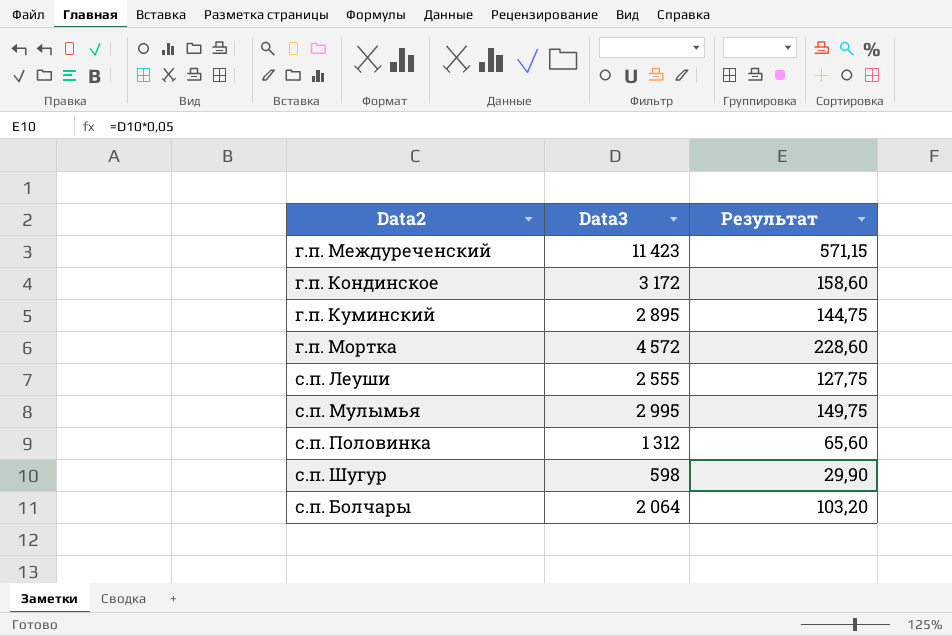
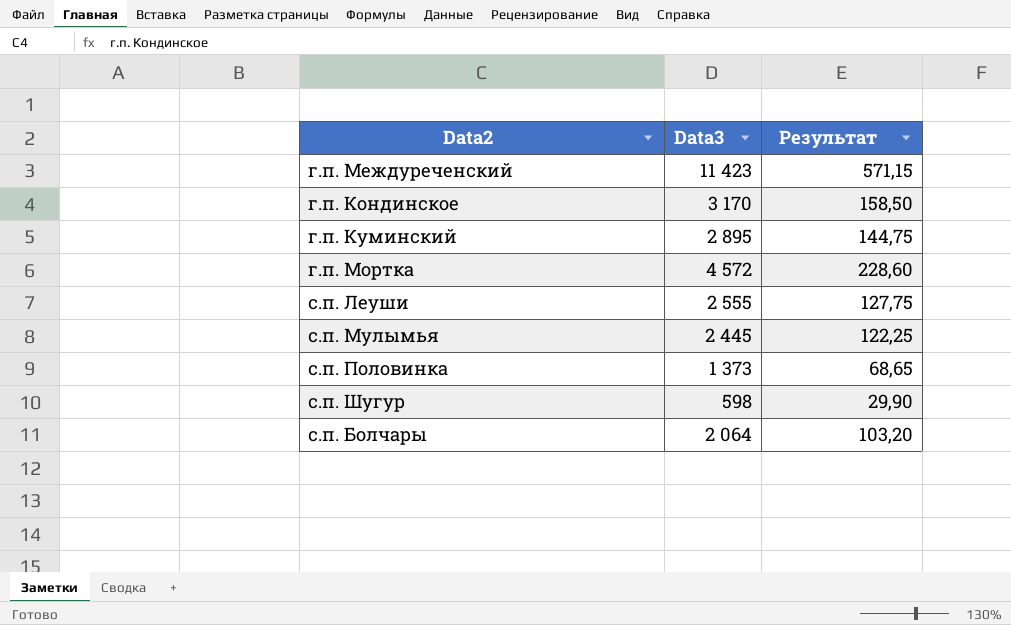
г.п. Кондинское | Data3: 3 172 -> 3 170
г.п. Кондинское | Результат: 158,60 -> 158,50
с.п. Мулымья | Data3: 2 995 -> 2 445
с.п. Мулымья | Результат: 149,75 -> 122,25
с.п. Половинка | Data3: 1 312 -> 1 373
с.п. Половинка | Результат: 65,60 -> 68,65

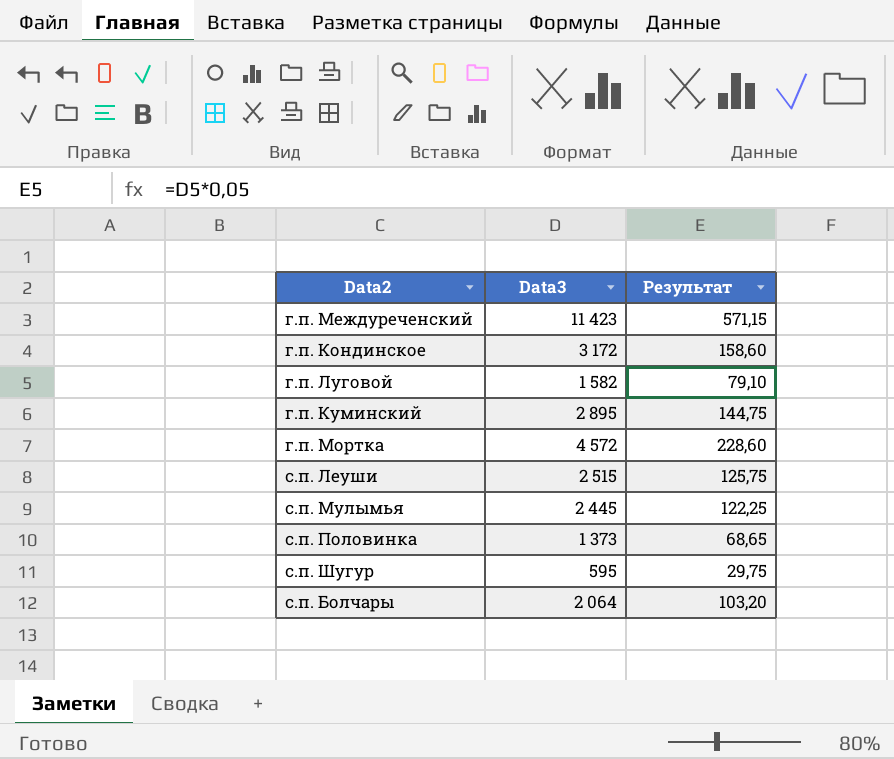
г.п. Кондинское | Data3: 3 170 -> 3 172
г.п. Кондинское | Результат: 158,50 -> 158,60
row г.п. Луговой: none -> 1 582 | 79,10
с.п. Леуши | Data3: 2 555 -> 2 515
с.п. Леуши | Результат: 127,75 -> 125,75
с.п. Шугур | Data3: 598 -> 595
с.п. Шугур | Результат: 29,90 -> 29,75

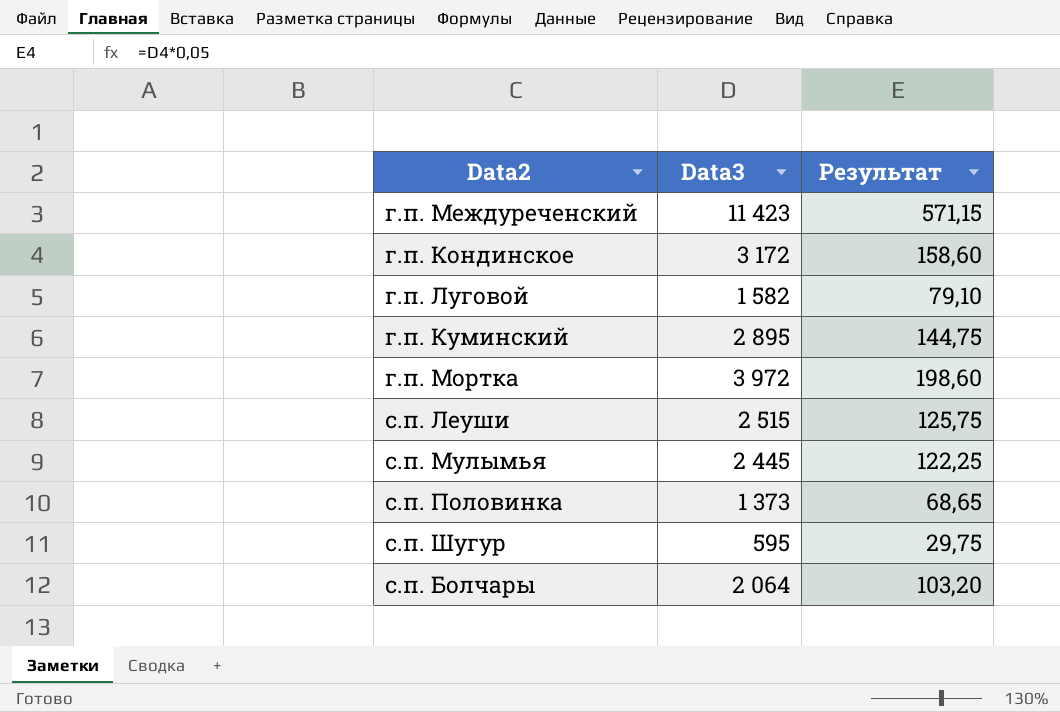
г.п. Мортка | Data3: 4 572 -> 3 972
г.п. Мортка | Результат: 228,60 -> 198,60

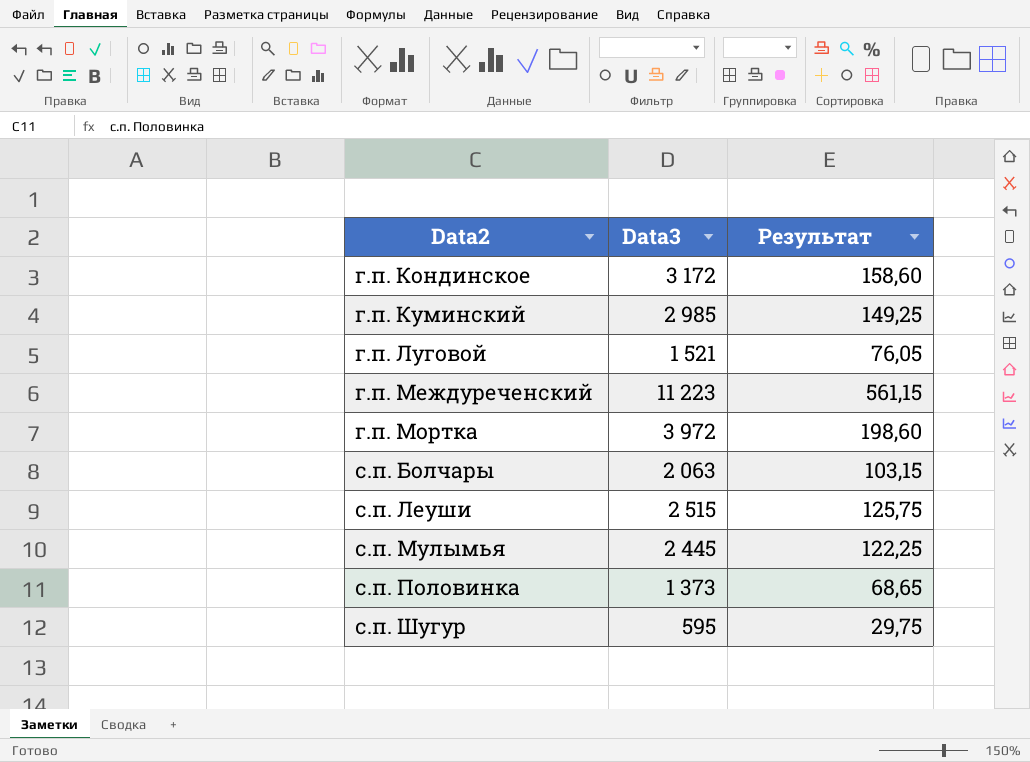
row order: none -> Data2 ascending
г.п. Куминский | Data3: 2 895 -> 2 985
г.п. Куминский | Результат: 144,75 -> 149,25
г.п. Луговой | Data3: 1 582 -> 1 521
г.п. Луговой | Результат: 79,10 -> 76,05
г.п. Междуреченский | Data3: 11 423 -> 11 223
г.п. Междуреченский | Результат: 571,15 -> 561,15
с.п. Болчары | Data3: 2 064 -> 2 063
с.п. Болчары | Результат: 103,20 -> 103,15

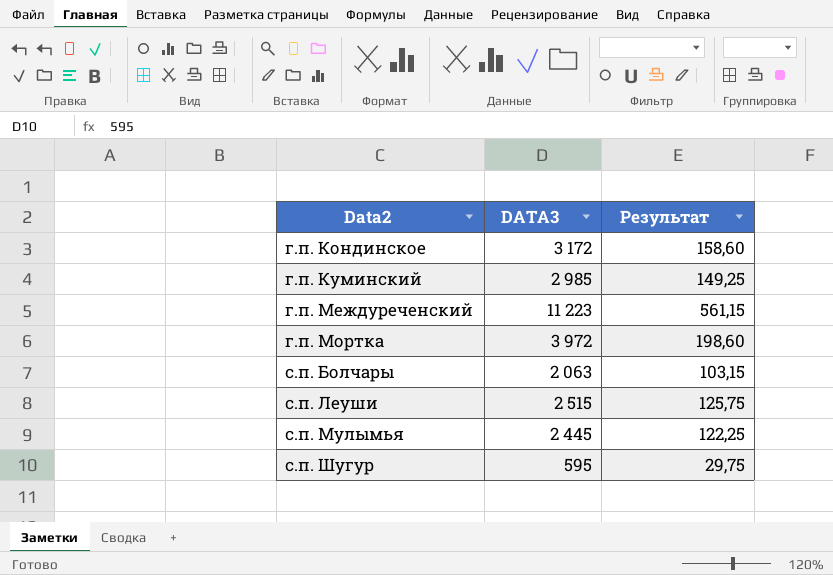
column name: Data3 -> DATA3
row г.п. Луговой: 1 521 | 76,05 -> none
row с.п. Половинка: 1 373 | 68,65 -> none

